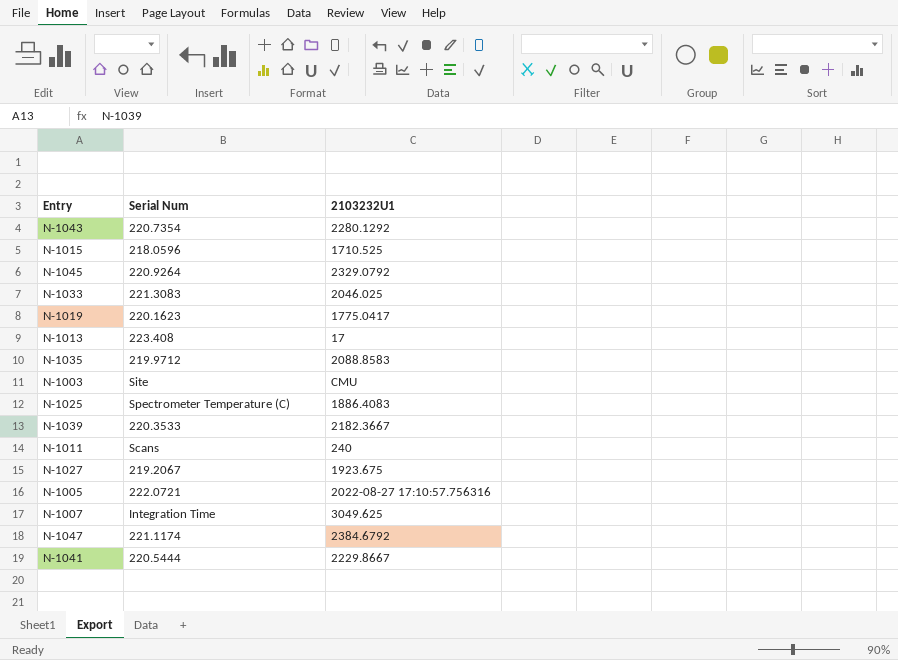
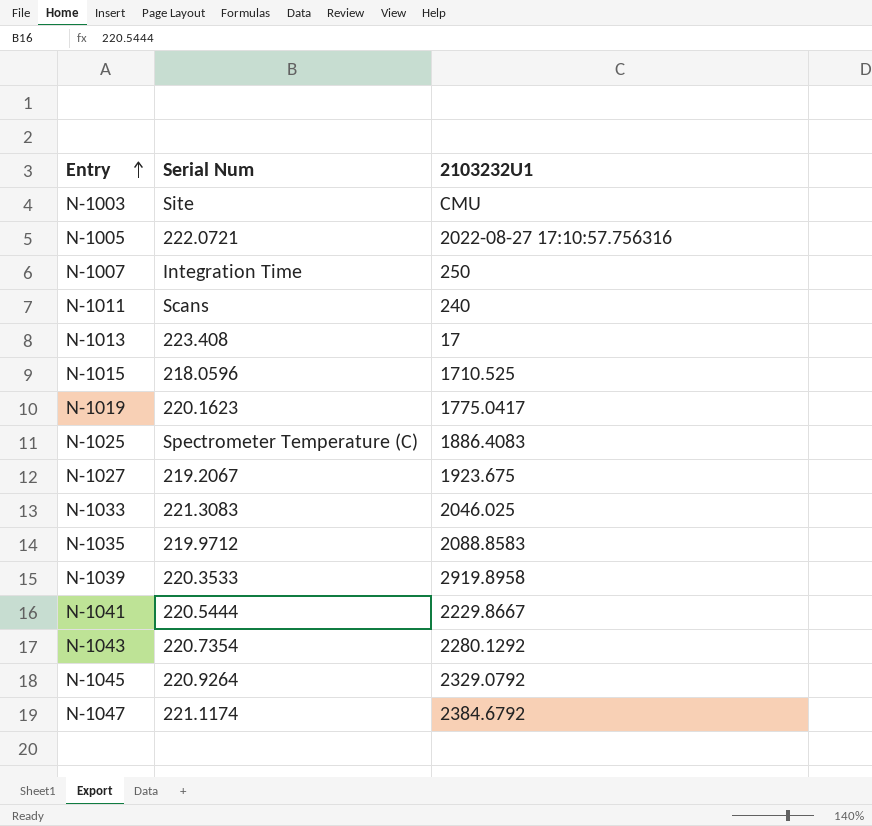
row order: none -> Entry ascending
N-1007 | 2103232U1: 3049.625 -> 250
N-1039 | 2103232U1: 2182.3667 -> 2919.8958

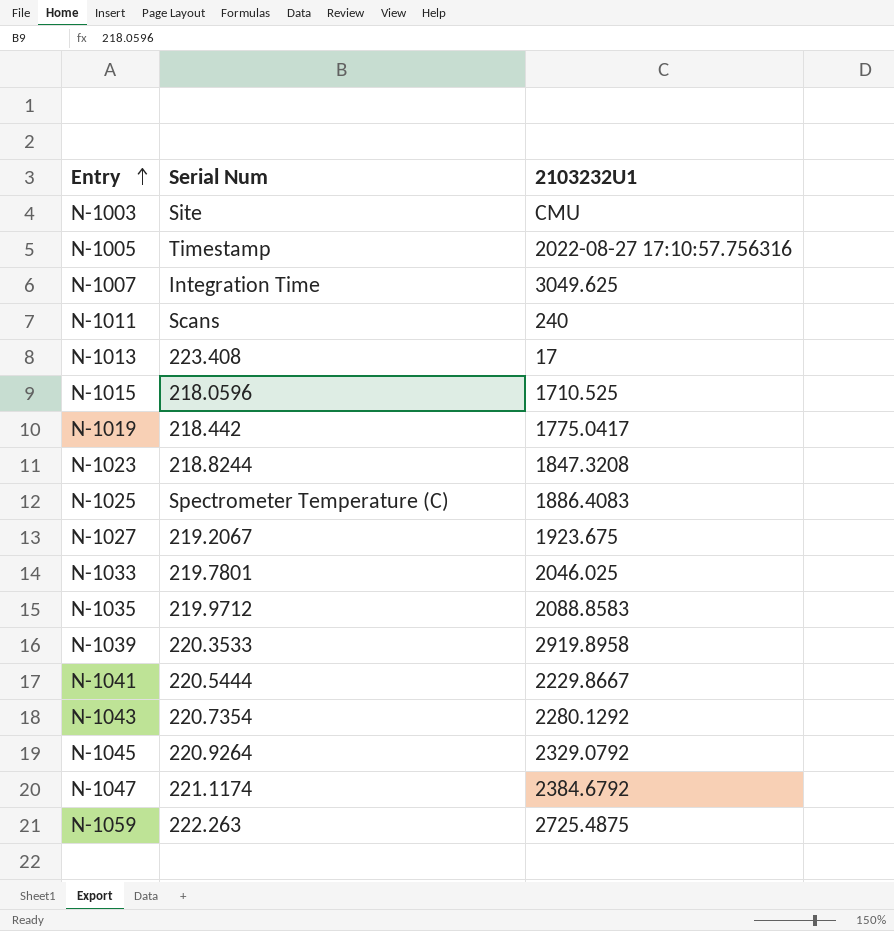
N-1005 | Serial Num: 222.0721 -> Timestamp
N-1007 | 2103232U1: 250 -> 3049.625
N-1019 | Serial Num: 220.1623 -> 218.442
row N-1023: none -> 218.8244 | 1847.3208
N-1033 | Serial Num: 221.3083 -> 219.7801
row N-1059: none -> 222.263 | 2725.4875

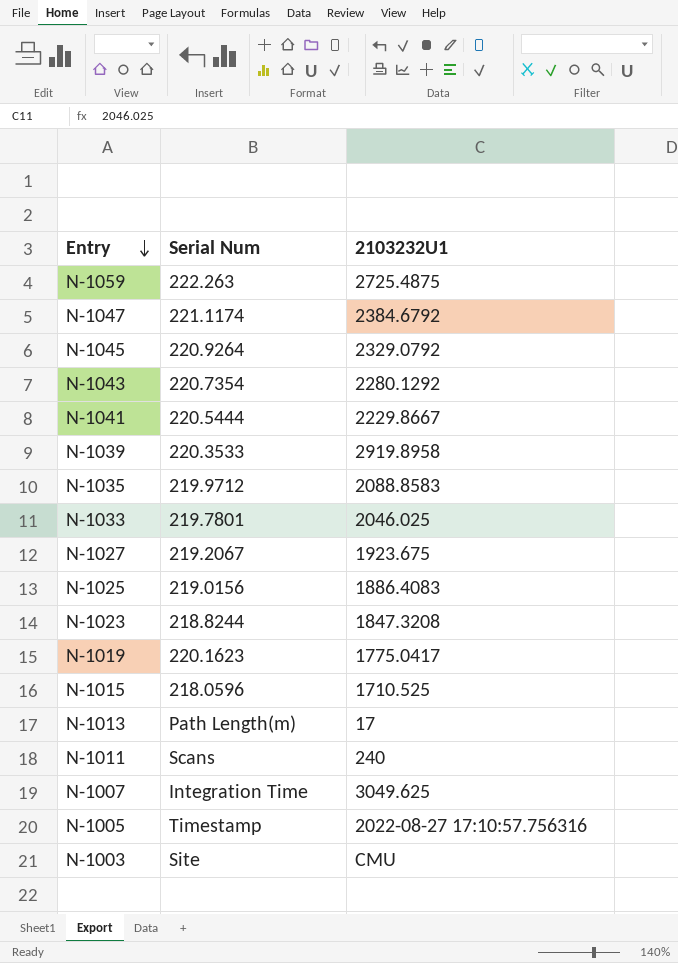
row order: Entry ascending -> Entry descending
N-1025 | Serial Num: Spectrometer Temperature (C) -> 219.0156
N-1019 | Serial Num: 218.442 -> 220.1623
N-1013 | Serial Num: 223.408 -> Path Length(m)

